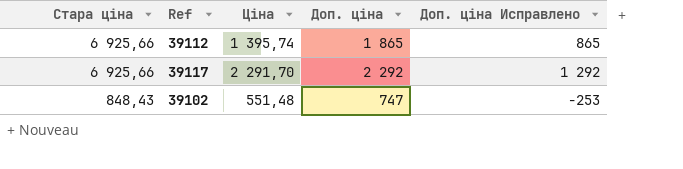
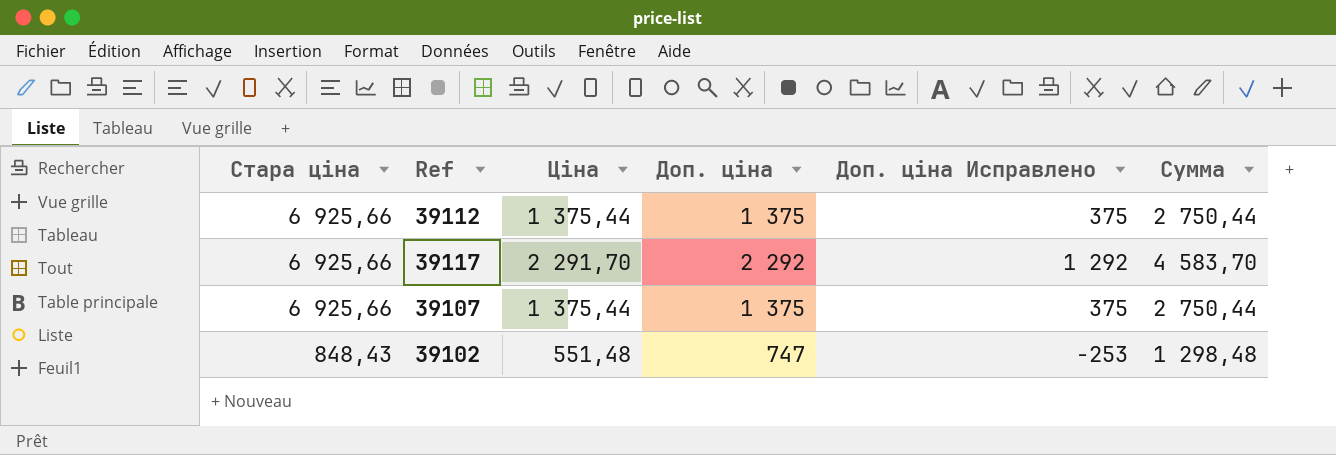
column Сумма | formula: none -> [Ціна] + [Доп. ціна]
39112 | Ціна: 1 395,74 -> 1 375,44
39112 | Доп. ціна: 1 865 -> 1 375
39112 | Доп. ціна Исправлено: 865 -> 375
row 39107: none -> 6 925,66 | 1 375,44 | 1 375 | 375 | 2 750,44

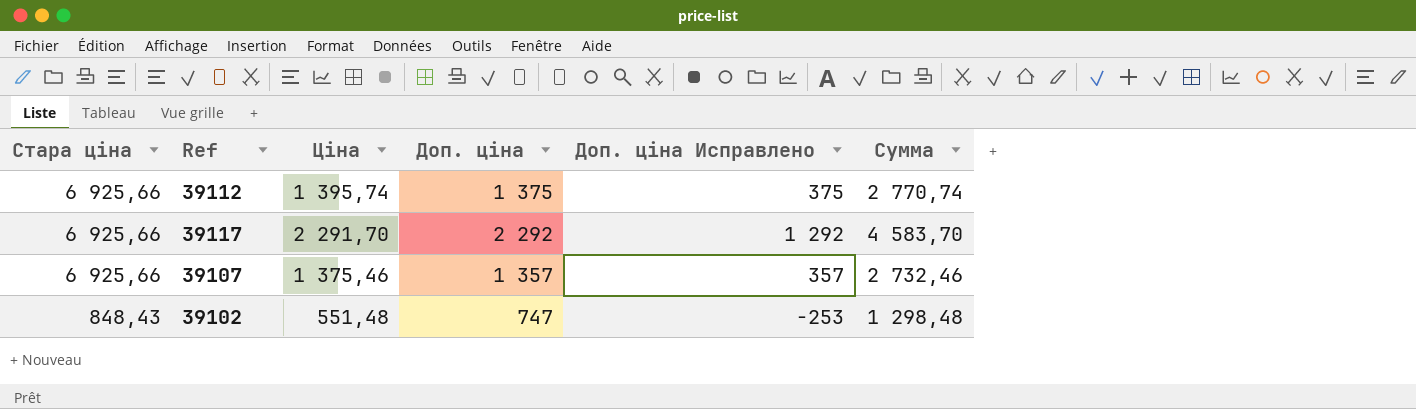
39112 | Ціна: 1 375,44 -> 1 395,74
39112 | Сумма: 2 750,44 -> 2 770,74
39107 | Ціна: 1 375,44 -> 1 375,46
39107 | Доп. ціна: 1 375 -> 1 357
39107 | Доп. ціна Исправлено: 375 -> 357
39107 | Сумма: 2 750,44 -> 2 732,46

